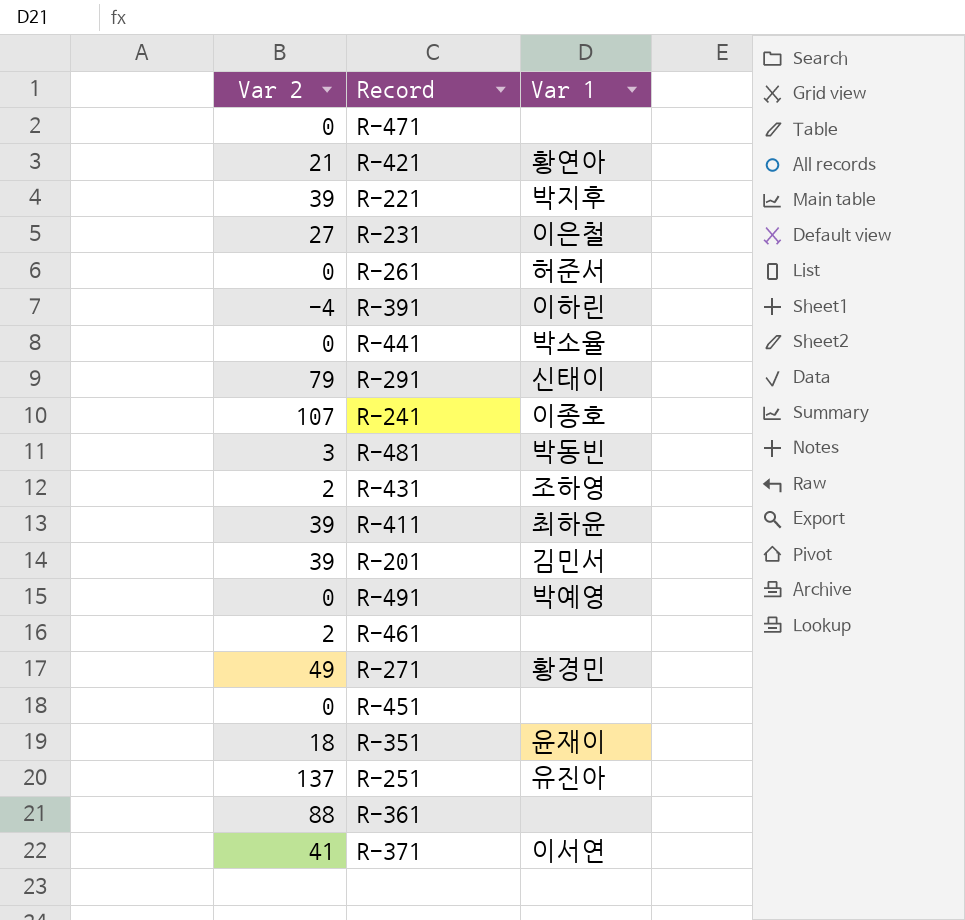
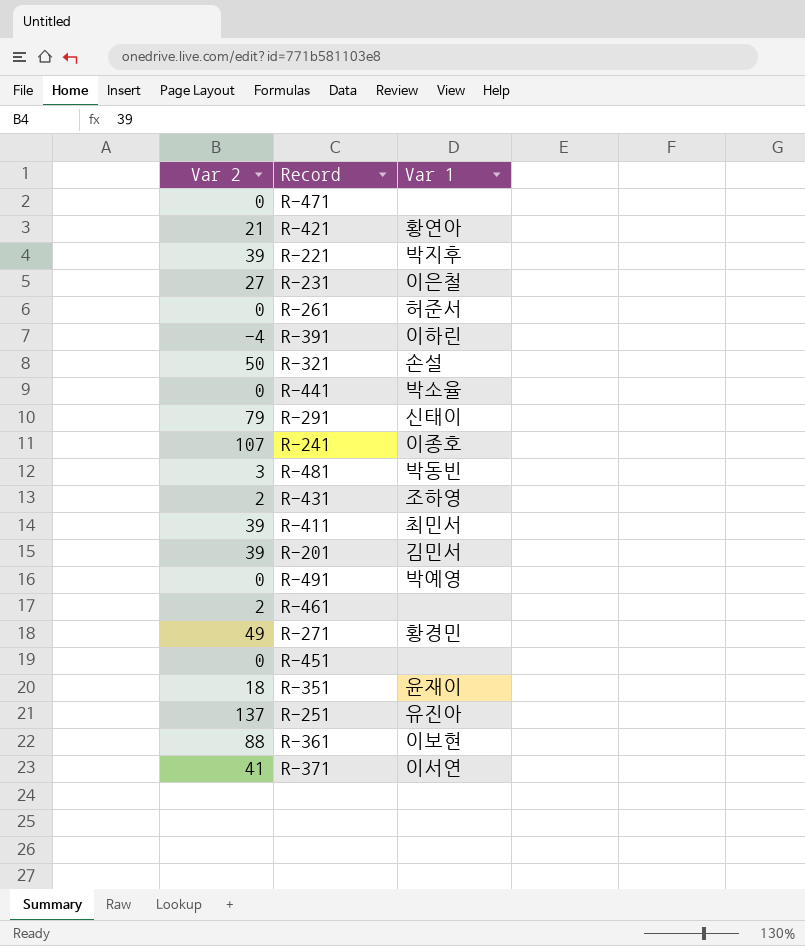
row R-321: none -> 50 | 손설
R-411 | Var 1: 최하윤 -> 최민서
R-361 | Var 1: none -> 이보현

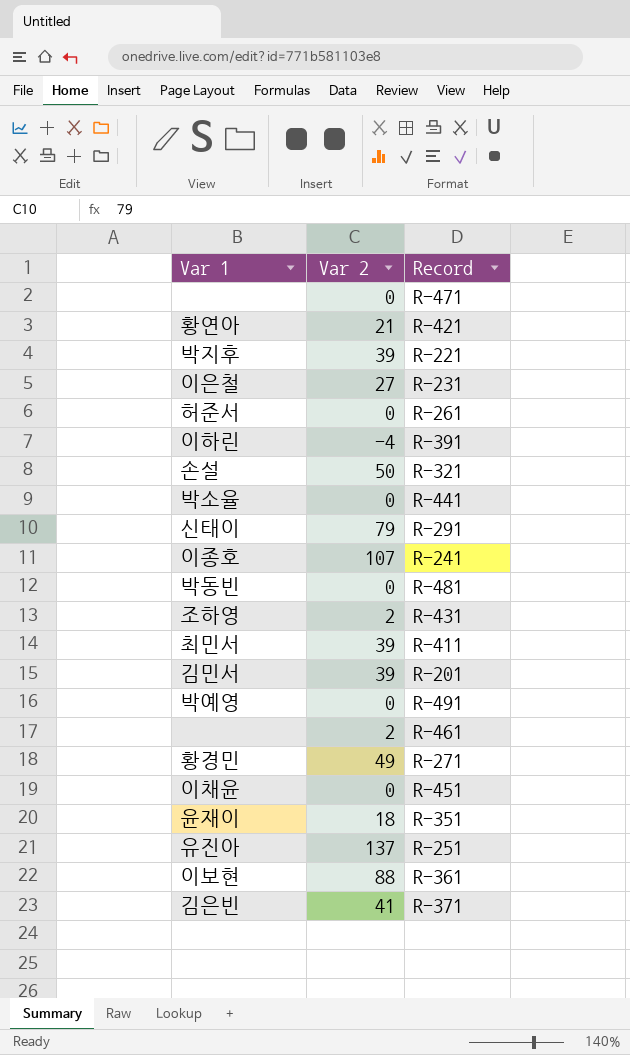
column Var 1 | position: 3 -> 1
R-481 | Var 2: 3 -> 0
R-451 | Var 1: none -> 이채윤
R-371 | Var 1: 이서연 -> 김은빈

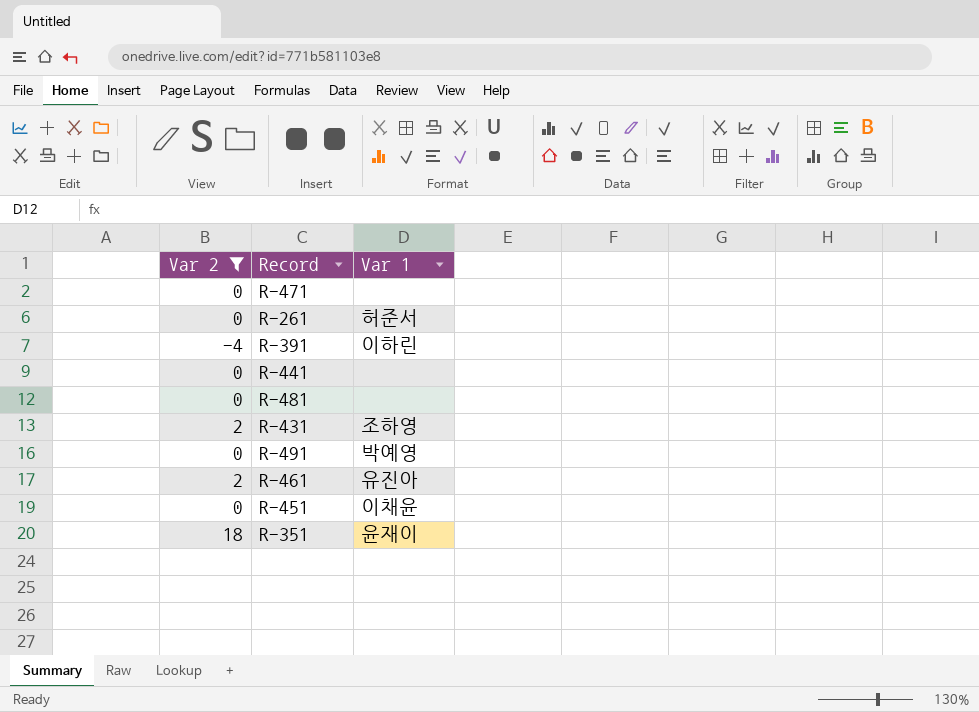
filter: none -> Var 2 <= 18
column Var 1 | position: 1 -> 3
R-441 | Var 1: 박소율 -> none
R-481 | Var 1: 박동빈 -> none
R-461 | Var 1: none -> 유진아

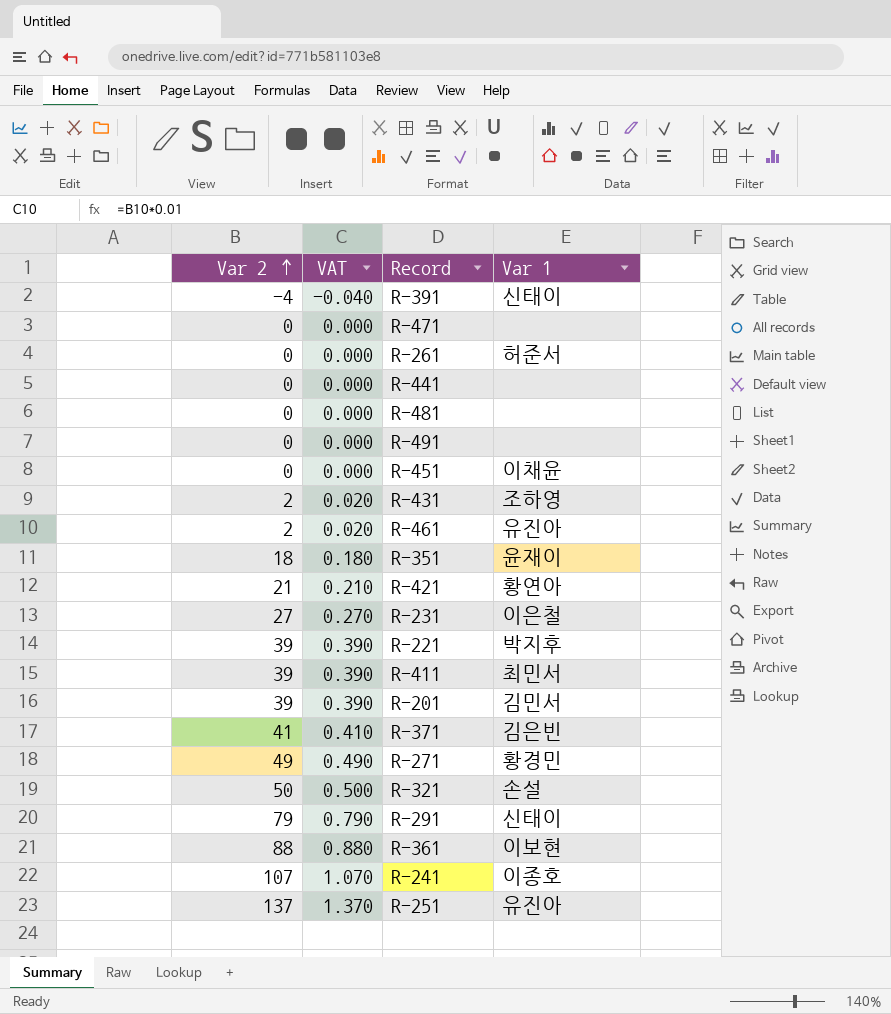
filter: Var 2 <= 18 -> none
row order: none -> Var 2 ascending
column VAT | formula: none -> [Var 2] * 0.01
R-391 | Var 1: 이하린 -> 신태이
R-491 | Var 1: 박예영 -> none

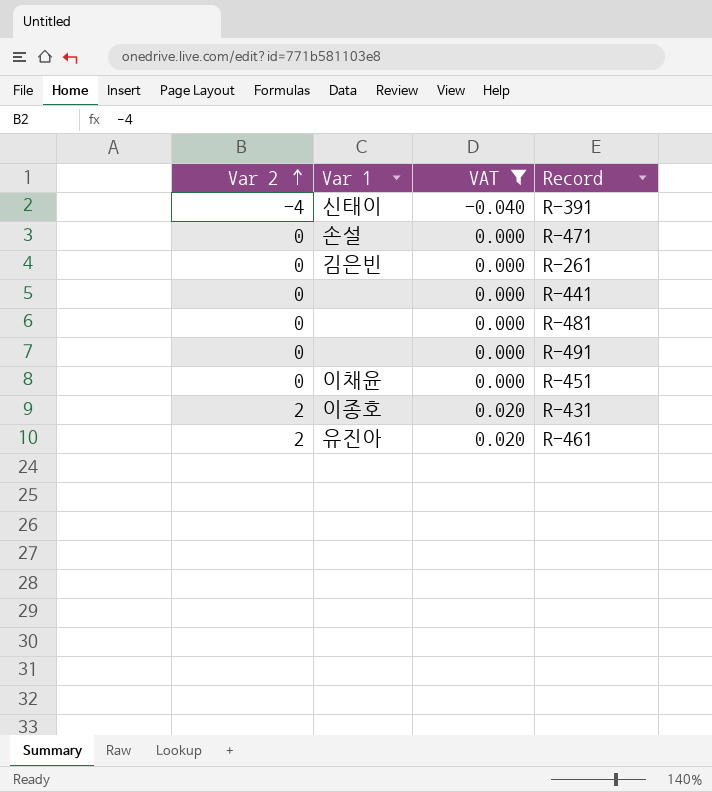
filter: none -> VAT <= 0.020
column Var 1 | position: 4 -> 2
R-471 | Var 1: none -> 손설
R-261 | Var 1: 허준서 -> 김은빈
R-431 | Var 1: 조하영 -> 이종호

